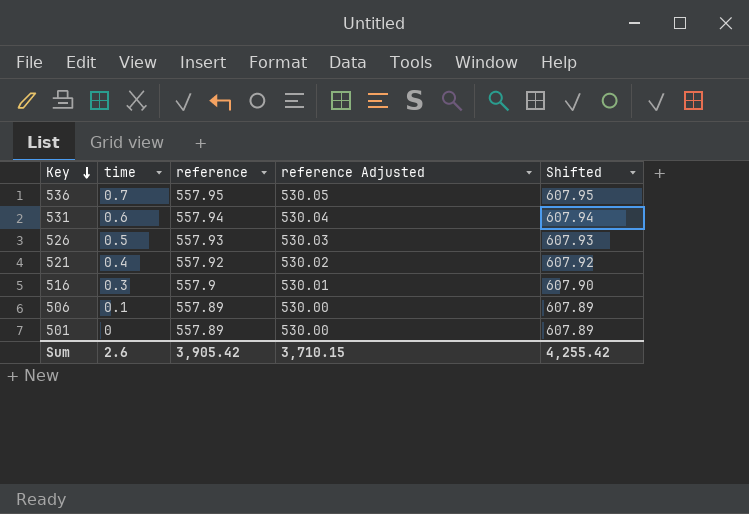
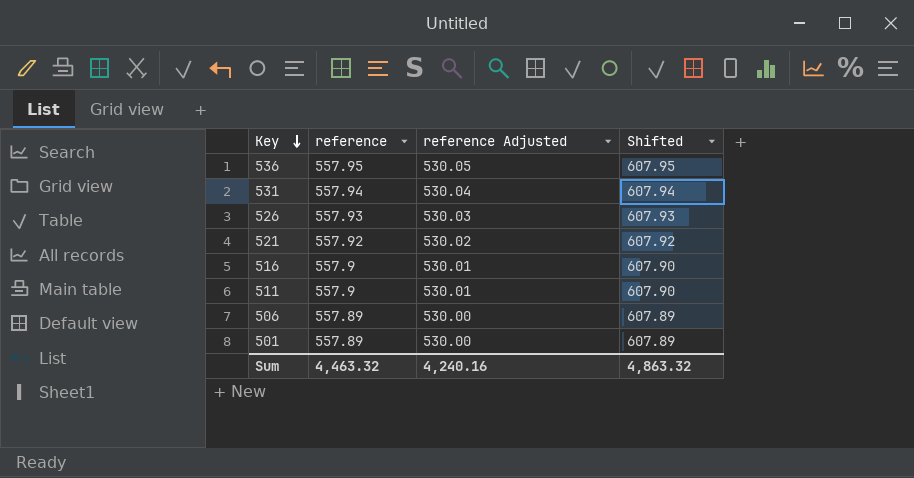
column time | position: 2 -> none
row 511: none -> 557.9 | 530.01 | 607.90
Sum | reference: 3,905.42 -> 4,463.32
Sum | reference Adjusted: 3,710.15 -> 4,240.16
Sum | Shifted: 4,255.42 -> 4,863.32

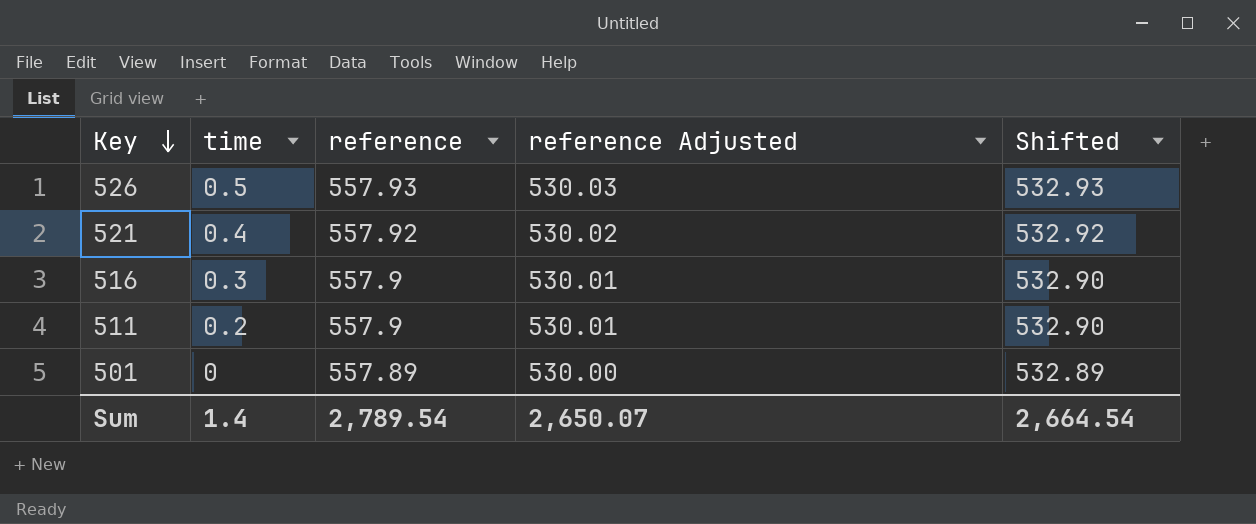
column time | position: none -> 2
column Shifted | formula: [reference] + 50 -> [reference] - 25
row 536: 557.95 | 530.05 | 607.95 -> none
row 531: 557.94 | 530.04 | 607.94 -> none
row 506: 557.89 | 530.00 | 607.89 -> none
Sum | reference: 4,463.32 -> 2,789.54
Sum | reference Adjusted: 4,240.16 -> 2,650.07
Sum | Shifted: 4,863.32 -> 2,664.54

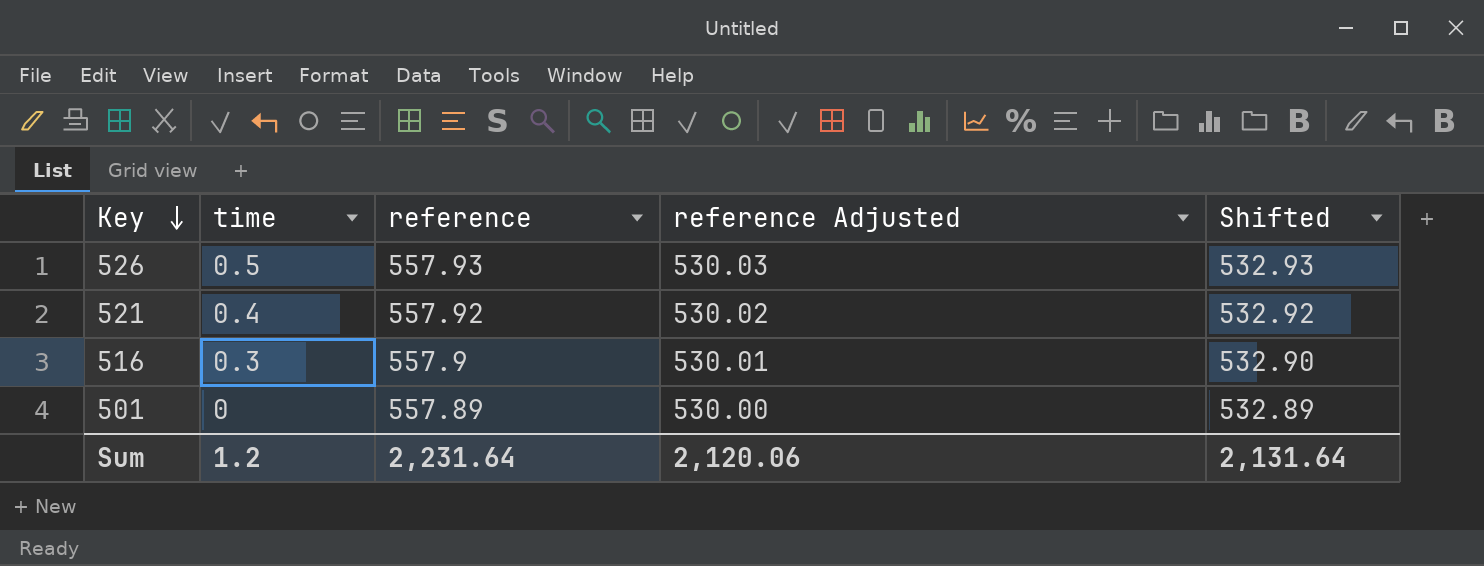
row 511: 0.2 | 557.9 | 530.01 | 532.90 -> none
Sum | time: 1.4 -> 1.2
Sum | reference: 2,789.54 -> 2,231.64
Sum | reference Adjusted: 2,650.07 -> 2,120.06
Sum | Shifted: 2,664.54 -> 2,131.64

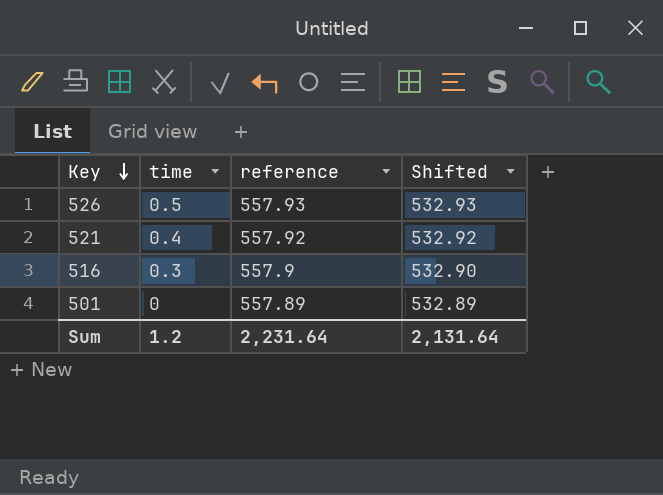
column reference Adjusted | formula: [reference] * 0.95 -> none

